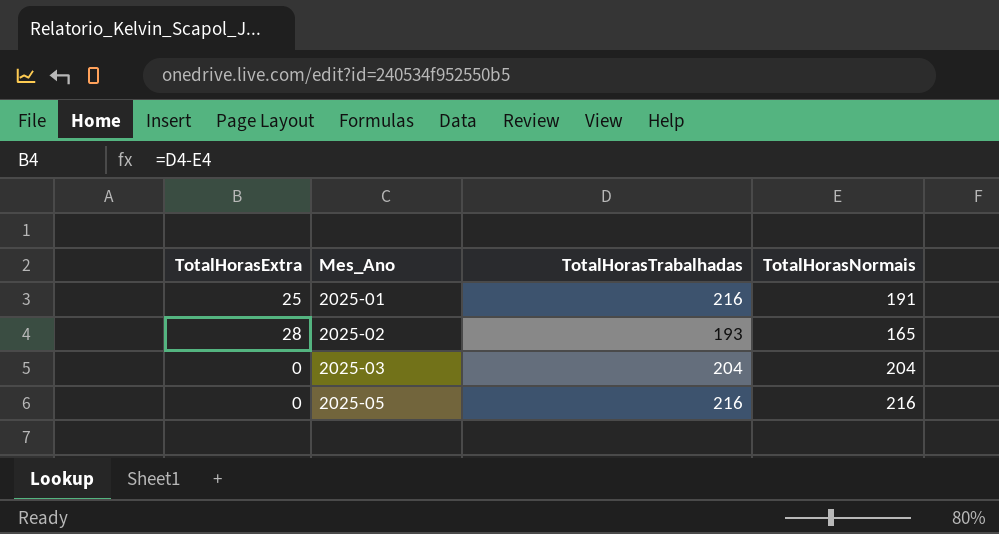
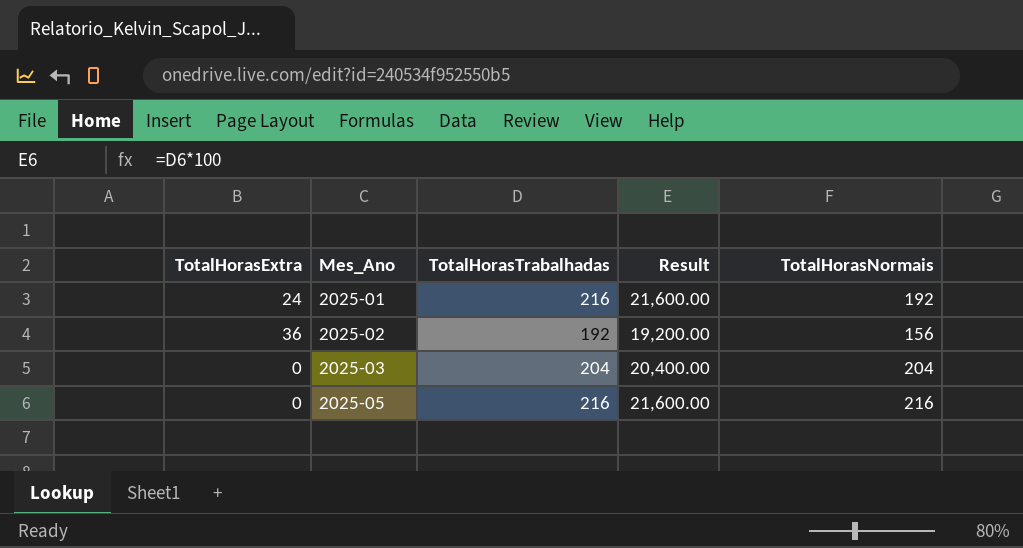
column Result | formula: none -> [TotalHorasTrabalhadas] * 100
2025-01 | TotalHorasExtra: 25 -> 24
2025-01 | TotalHorasNormais: 191 -> 192
2025-02 | TotalHorasExtra: 28 -> 36
2025-02 | TotalHorasTrabalhadas: 193 -> 192
2025-02 | TotalHorasNormais: 165 -> 156

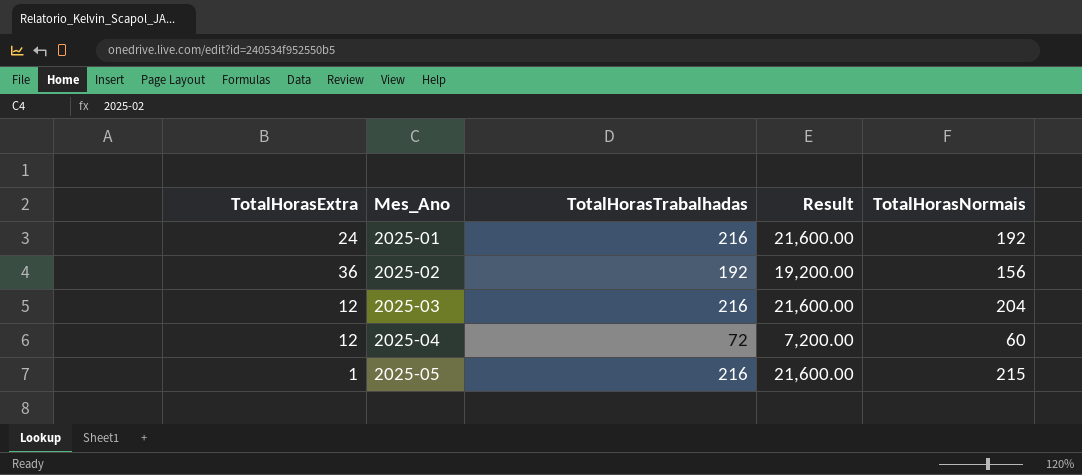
2025-03 | TotalHorasExtra: 0 -> 12
2025-03 | TotalHorasTrabalhadas: 204 -> 216
2025-03 | Result: 20,400.00 -> 21,600.00
row 2025-04: none -> 12 | 72 | 7,200.00 | 60
2025-05 | TotalHorasExtra: 0 -> 1
2025-05 | TotalHorasNormais: 216 -> 215

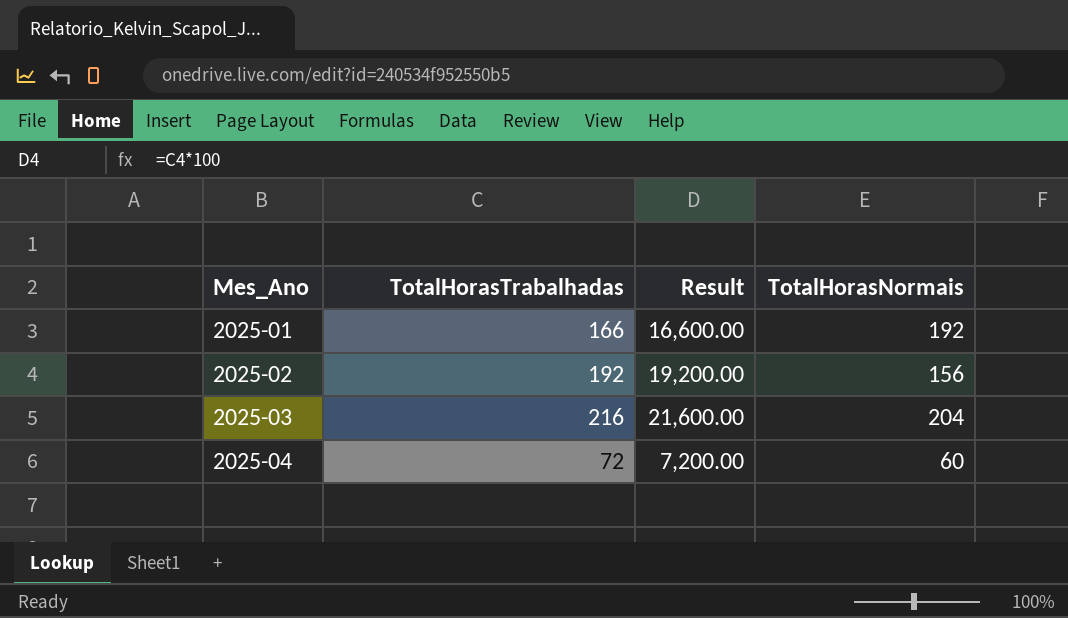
column TotalHorasExtra | formula: [TotalHorasTrabalhadas] - [TotalHorasNormais] -> none
row 2025-05: 1 | 216 | 21,600.00 | 215 -> none
2025-01 | TotalHorasTrabalhadas: 216 -> 166
2025-01 | Result: 21,600.00 -> 16,600.00

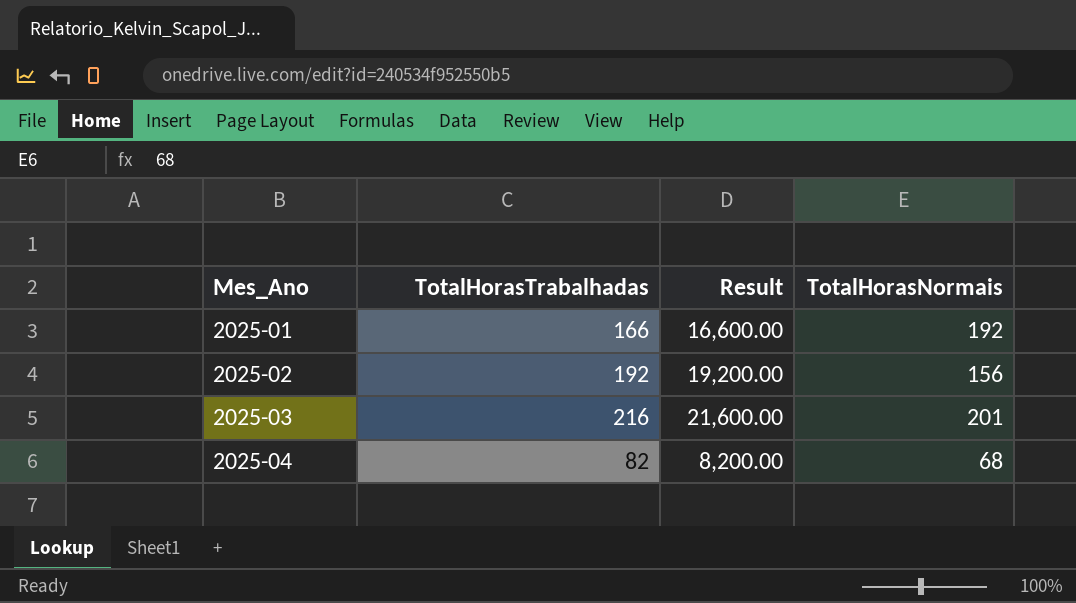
2025-03 | TotalHorasNormais: 204 -> 201
2025-04 | TotalHorasTrabalhadas: 72 -> 82
2025-04 | Result: 7,200.00 -> 8,200.00
2025-04 | TotalHorasNormais: 60 -> 68

